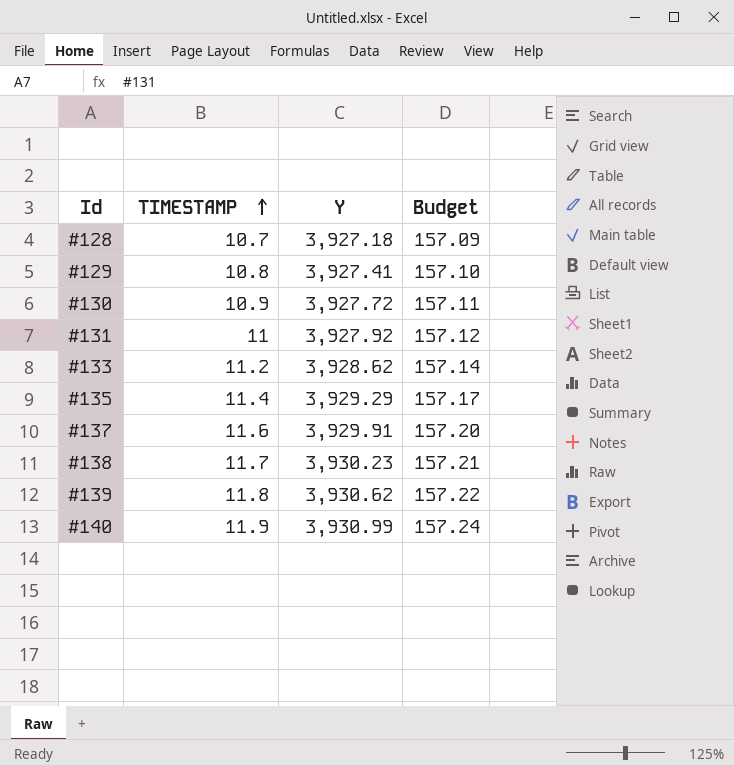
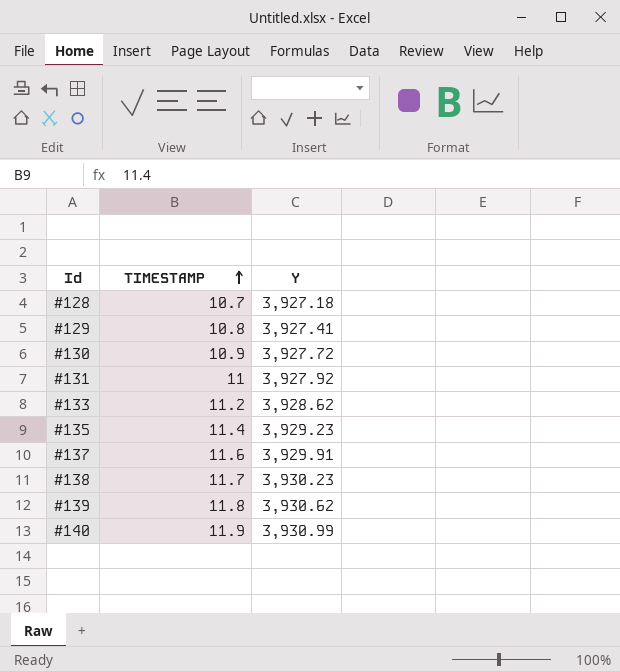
column Budget | formula: [Y] * 0.04 -> none
#135 | Y: 3,929.29 -> 3,929.23

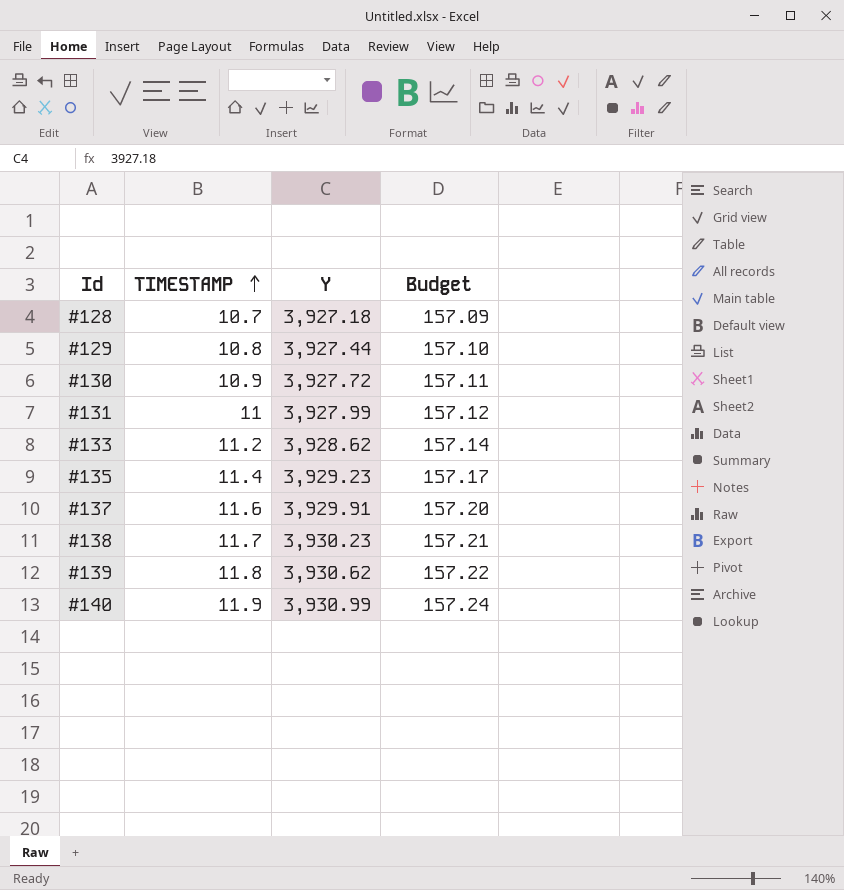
column Budget | formula: none -> [Y] * 0.04
#129 | Y: 3,927.41 -> 3,927.44
#131 | Y: 3,927.92 -> 3,927.99

